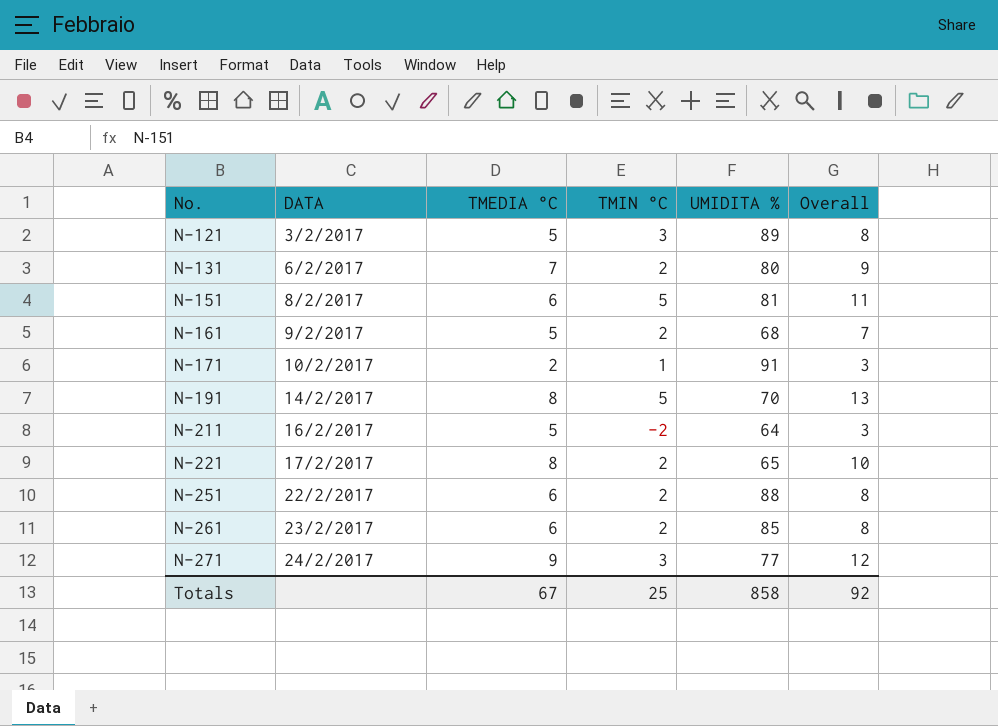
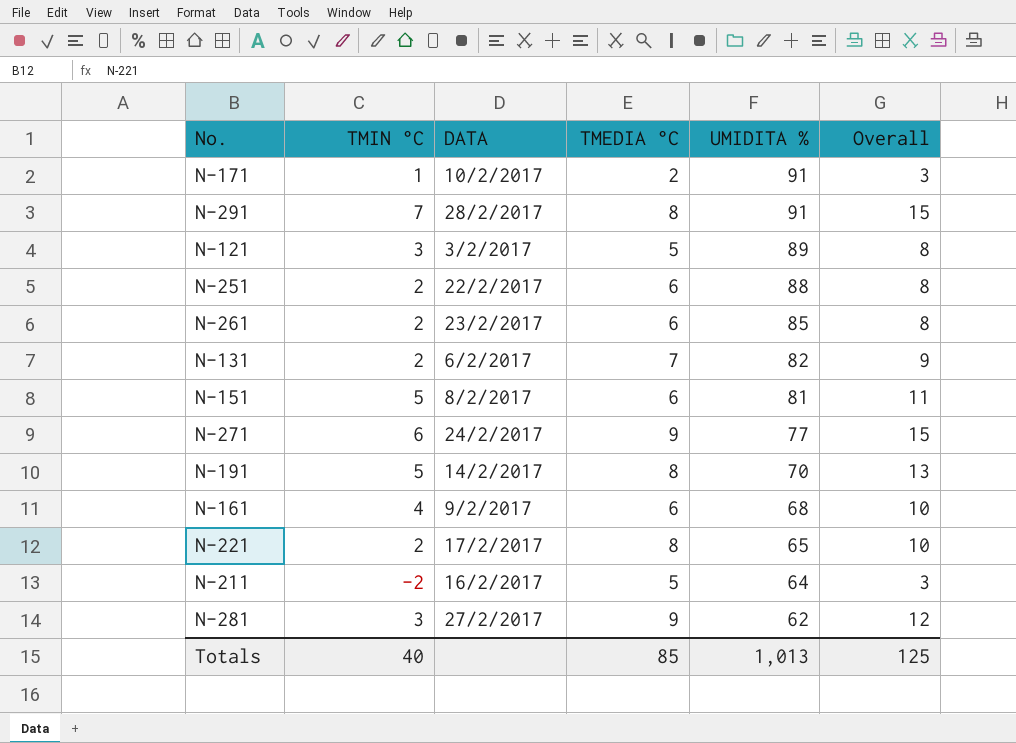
row order: No. ascending -> UMIDITA % descending
column TMIN °C | position: 4 -> 2
row N-291: none -> 7 | 28/2/2017 | 8 | 91 | 15
N-131 | UMIDITA %: 80 -> 82
N-271 | TMIN °C: 3 -> 6
N-271 | Overall: 12 -> 15
N-161 | TMIN °C: 2 -> 4
N-161 | TMEDIA °C: 5 -> 6
N-161 | Overall: 7 -> 10
row N-281: none -> 3 | 27/2/2017 | 9 | 62 | 12
Totals | TMIN °C: 25 -> 40
Totals | TMEDIA °C: 67 -> 85
Totals | UMIDITA %: 858 -> 1,013
Totals | Overall: 92 -> 125

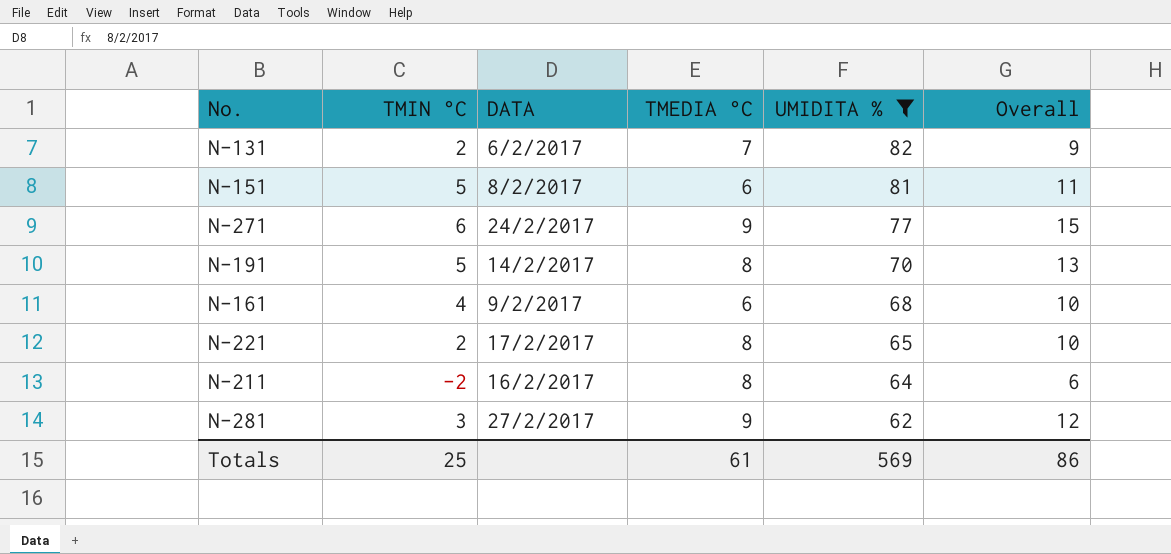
filter: none -> UMIDITA % <= 82
N-211 | TMEDIA °C: 5 -> 8
N-211 | Overall: 3 -> 6
Totals | TMIN °C: 40 -> 25
Totals | TMEDIA °C: 85 -> 61
Totals | UMIDITA %: 1,013 -> 569
Totals | Overall: 125 -> 86

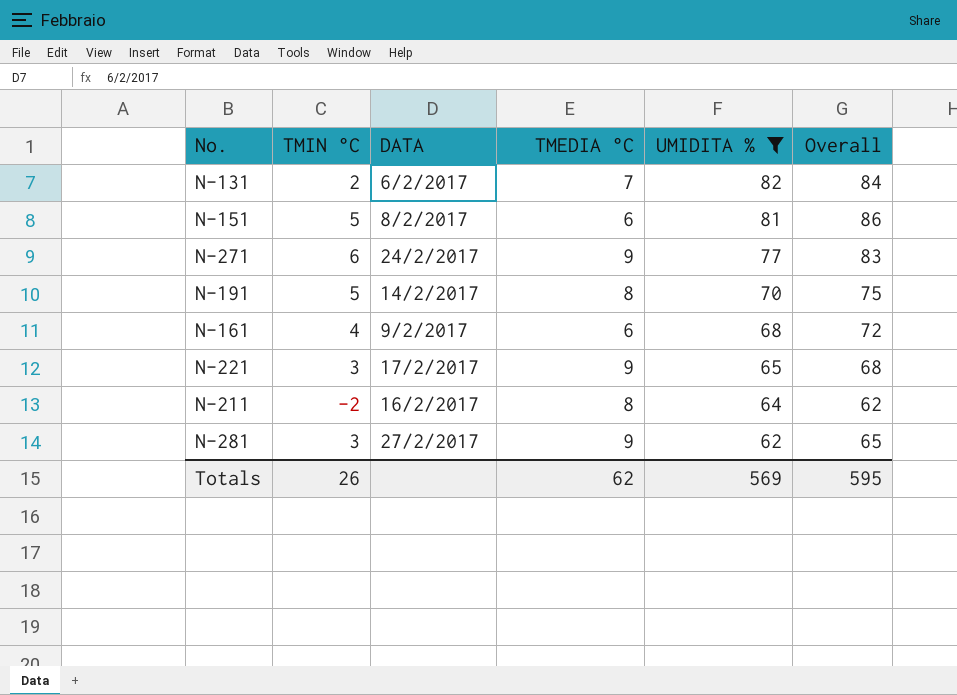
column Overall | formula: [TMIN °C] + [TMEDIA °C] -> [TMIN °C] + [UMIDITA %]
N-221 | TMIN °C: 2 -> 3
N-221 | TMEDIA °C: 8 -> 9
Totals | TMIN °C: 25 -> 26
Totals | TMEDIA °C: 61 -> 62
Totals | Overall: 86 -> 595

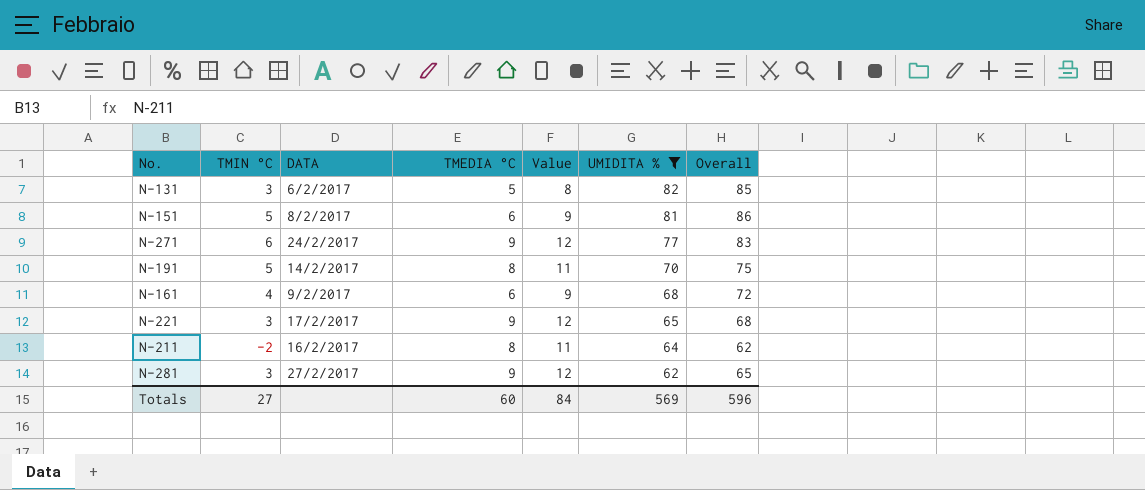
column Value | formula: none -> [TMEDIA °C] + 3
N-131 | TMIN °C: 2 -> 3
N-131 | TMEDIA °C: 7 -> 5
N-131 | Overall: 84 -> 85
Totals | TMIN °C: 26 -> 27
Totals | TMEDIA °C: 62 -> 60
Totals | Overall: 595 -> 596

